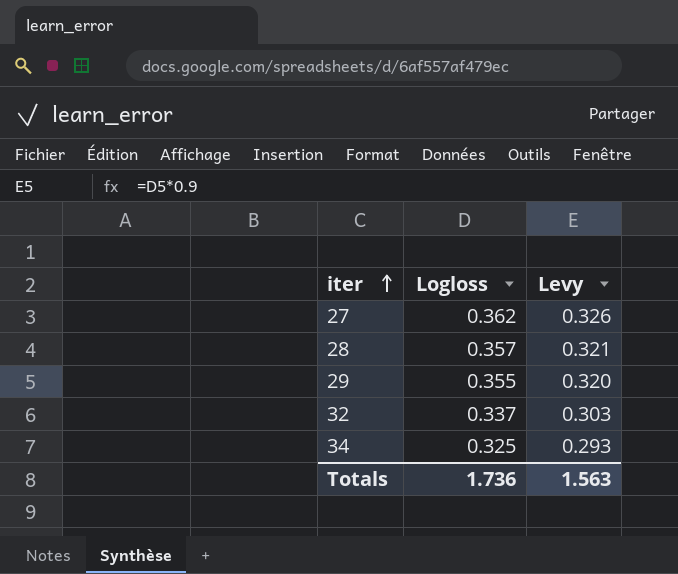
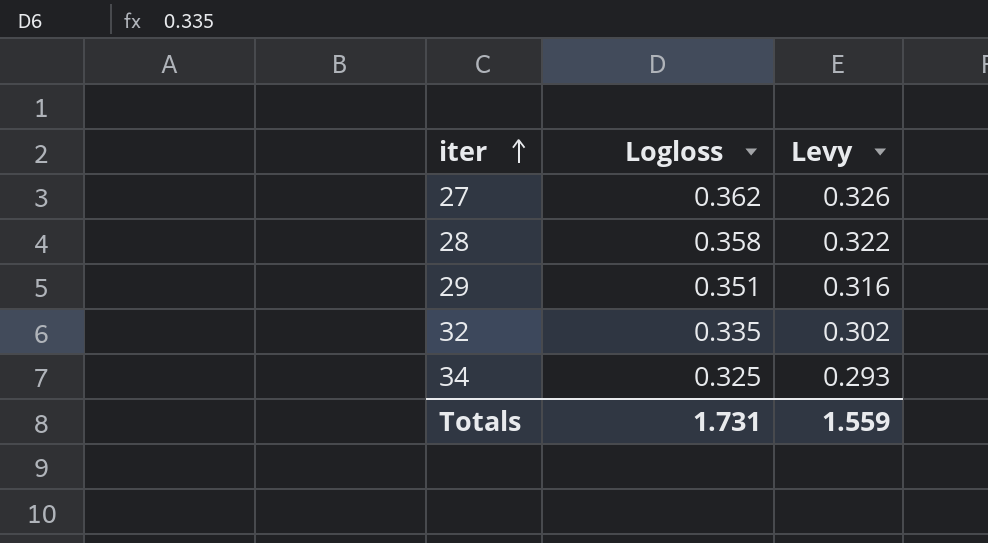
28 | Logloss: 0.357 -> 0.358
28 | Levy: 0.321 -> 0.322
29 | Logloss: 0.355 -> 0.351
29 | Levy: 0.320 -> 0.316
32 | Logloss: 0.337 -> 0.335
32 | Levy: 0.303 -> 0.302
Totals | Logloss: 1.736 -> 1.731
Totals | Levy: 1.563 -> 1.559

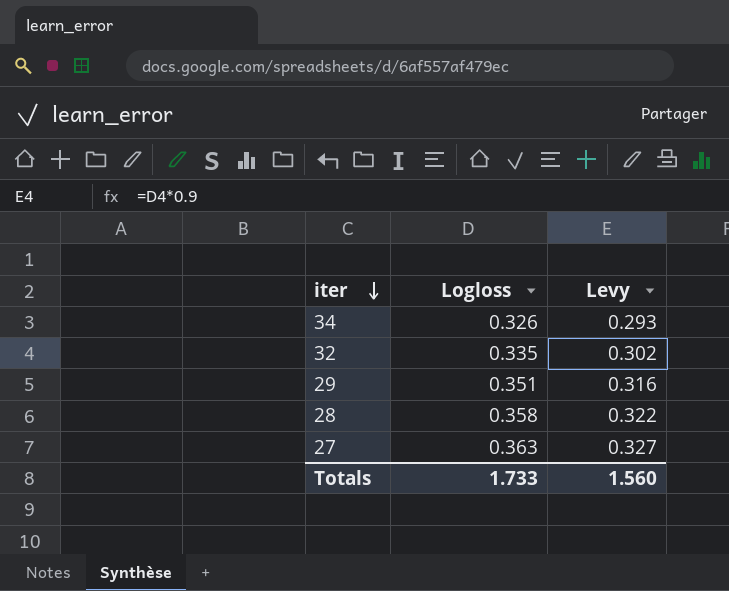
row order: iter ascending -> iter descending
34 | Logloss: 0.325 -> 0.326
27 | Logloss: 0.362 -> 0.363
27 | Levy: 0.326 -> 0.327
Totals | Logloss: 1.731 -> 1.733
Totals | Levy: 1.559 -> 1.560

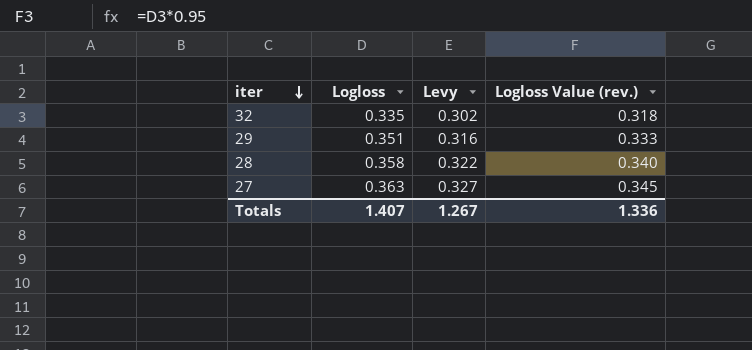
column Logloss Value (rev.) | formula: none -> [Logloss] * 0.95
row 34: 0.326 | 0.293 -> none
Totals | Logloss: 1.733 -> 1.407
Totals | Levy: 1.560 -> 1.267

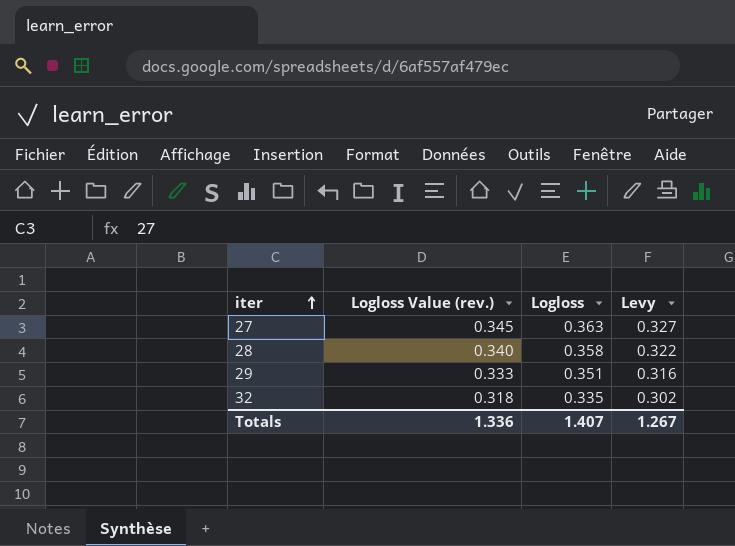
row order: iter descending -> iter ascending
column Logloss Value (rev.) | position: 4 -> 2

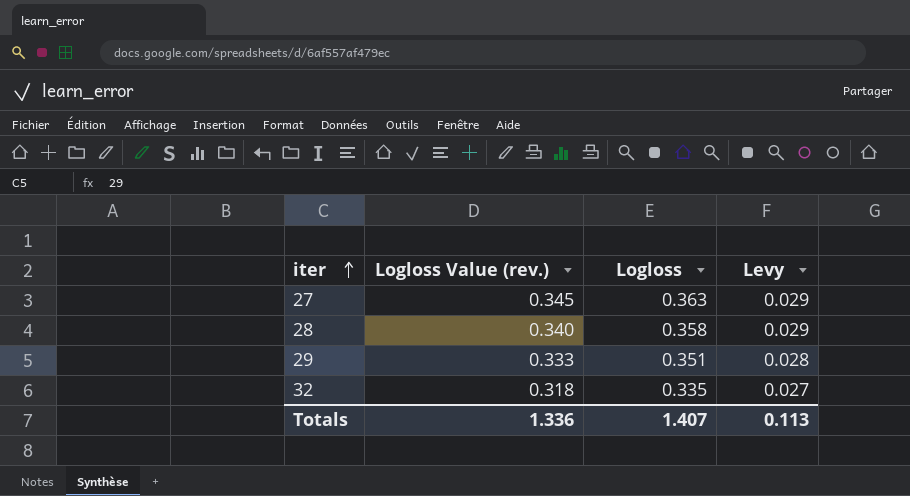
column Levy | formula: [Logloss] * 0.9 -> [Logloss] * 0.08
Totals | Levy: 1.267 -> 0.113

